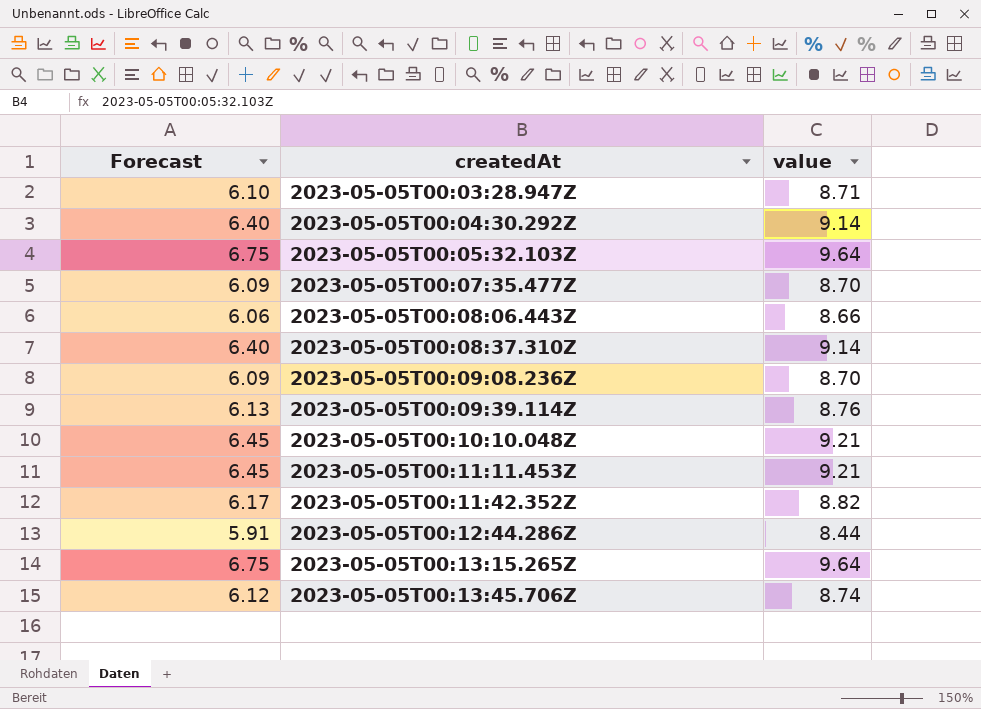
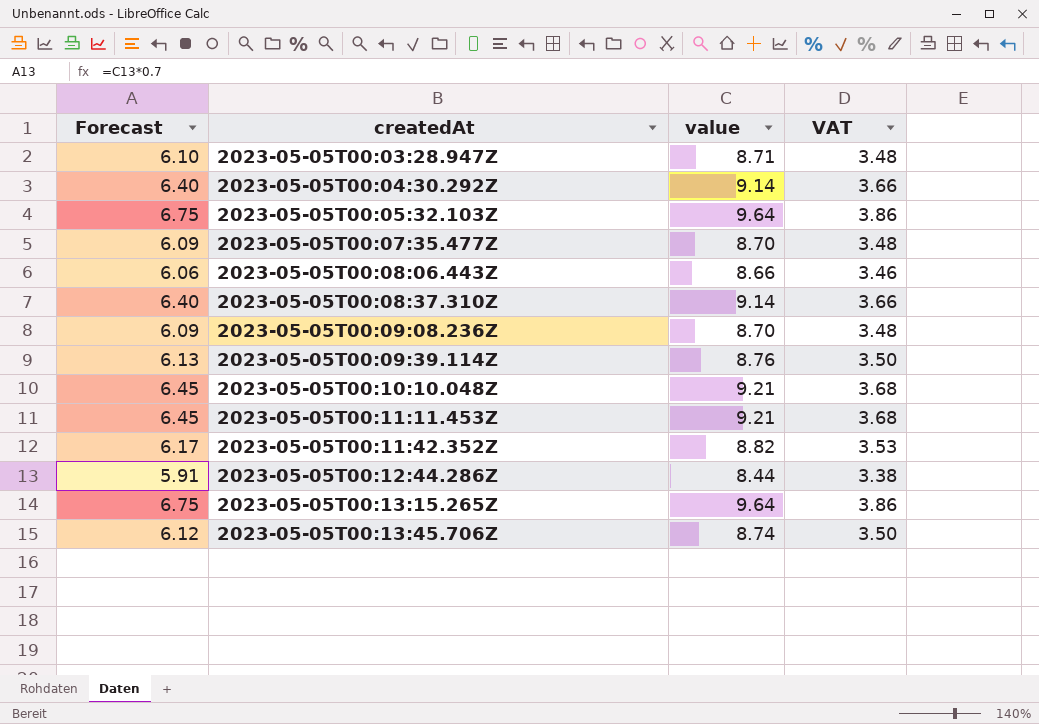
column VAT | formula: none -> [value] * 0.4

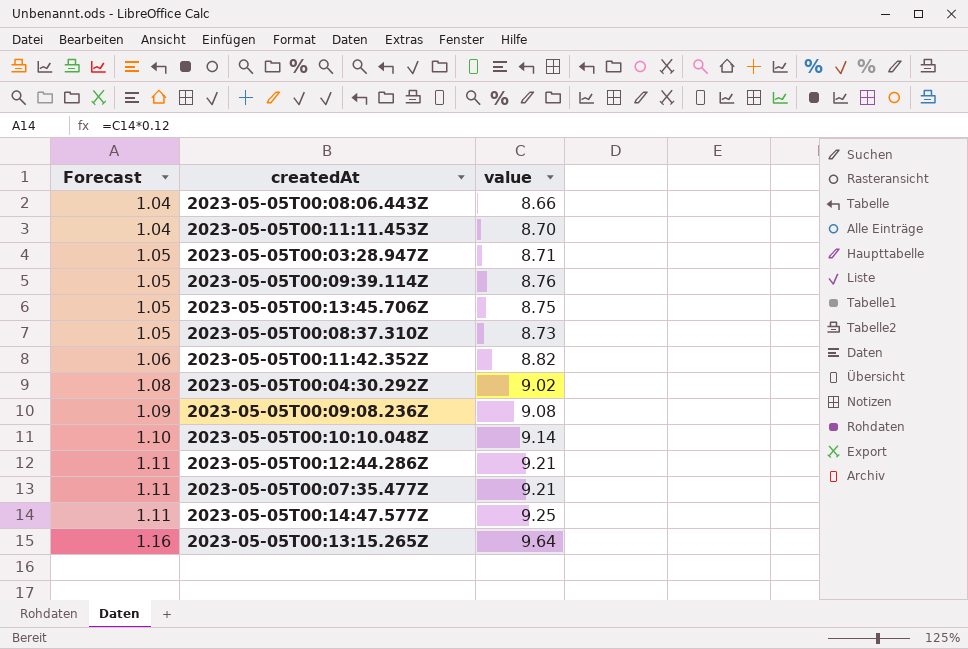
row order: createdAt ascending -> Forecast ascending
column VAT | formula: [value] * 0.4 -> none
column Forecast | formula: [value] * 0.7 -> [value] * 0.12
row 2023-05-05T00:05:32.103Z: 6.75 | 9.64 | 3.86 -> none
2023-05-05T00:11:11.453Z | value: 9.21 -> 8.70
2023-05-05T00:13:45.706Z | value: 8.74 -> 8.75
2023-05-05T00:08:37.310Z | value: 9.14 -> 8.73
2023-05-05T00:04:30.292Z | value: 9.14 -> 9.02
2023-05-05T00:09:08.236Z | value: 8.70 -> 9.08
2023-05-05T00:10:10.048Z | value: 9.21 -> 9.14
2023-05-05T00:12:44.286Z | value: 8.44 -> 9.21
2023-05-05T00:07:35.477Z | value: 8.70 -> 9.21
row 2023-05-05T00:14:47.577Z: none -> 1.11 | 9.25

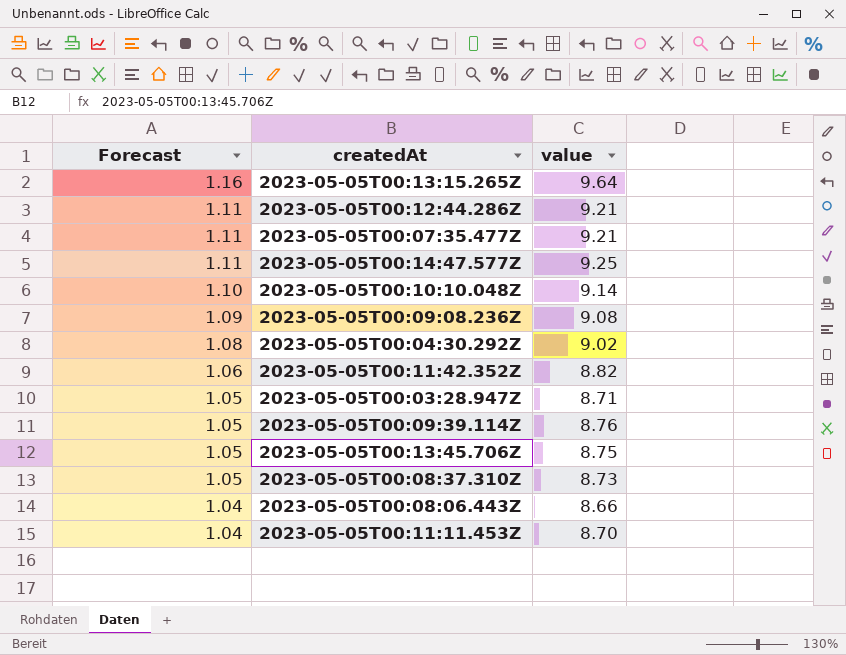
row order: Forecast ascending -> Forecast descending

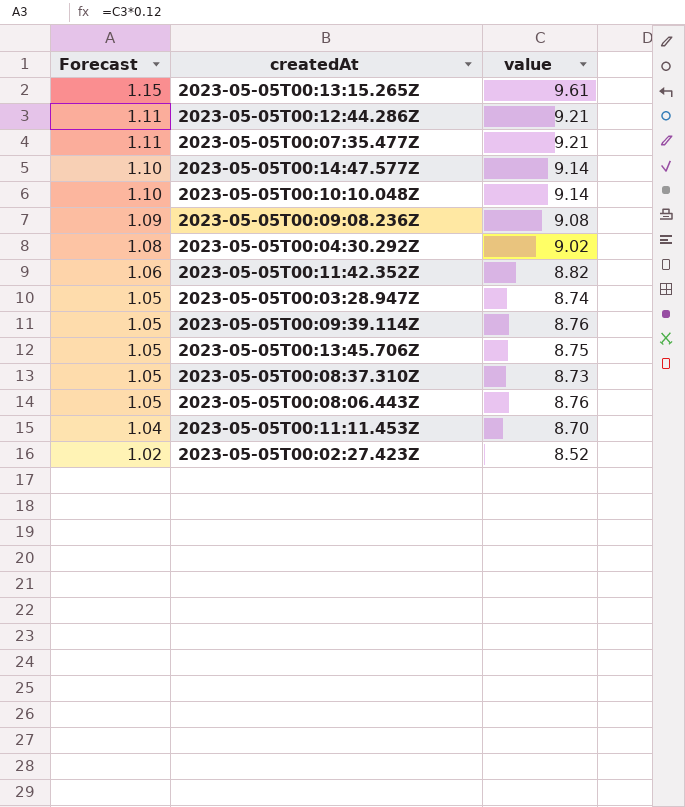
2023-05-05T00:13:15.265Z | Forecast: 1.16 -> 1.15
2023-05-05T00:13:15.265Z | value: 9.64 -> 9.61
2023-05-05T00:14:47.577Z | Forecast: 1.11 -> 1.10
2023-05-05T00:14:47.577Z | value: 9.25 -> 9.14
2023-05-05T00:03:28.947Z | value: 8.71 -> 8.74
2023-05-05T00:08:06.443Z | Forecast: 1.04 -> 1.05
2023-05-05T00:08:06.443Z | value: 8.66 -> 8.76
row 2023-05-05T00:02:27.423Z: none -> 1.02 | 8.52

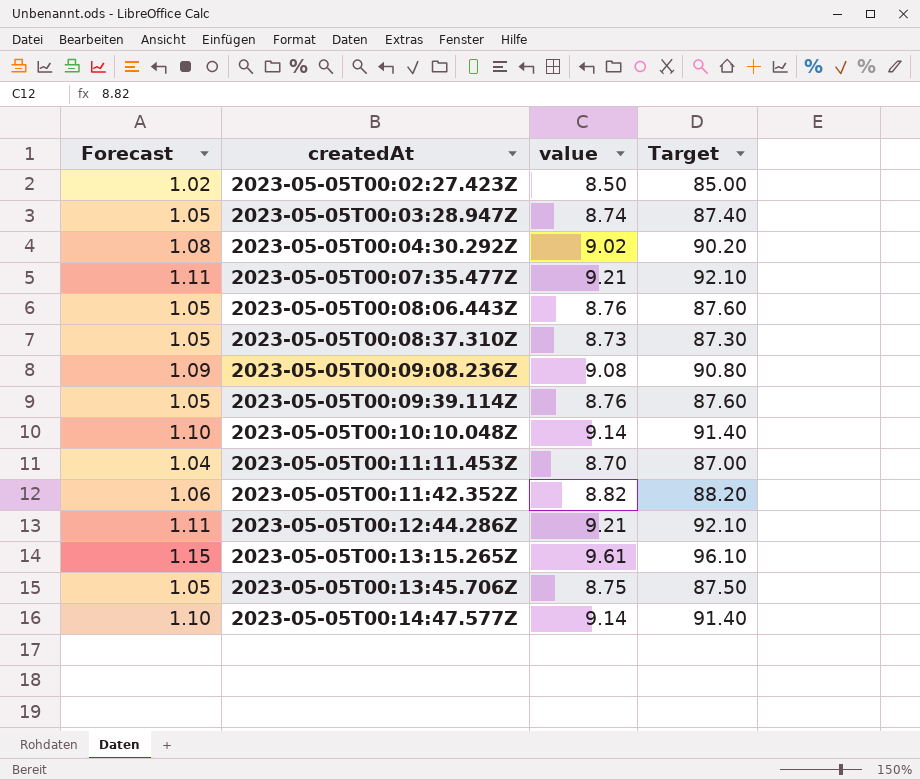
row order: Forecast descending -> createdAt ascending
column Target | formula: none -> [value] * 10
2023-05-05T00:02:27.423Z | value: 8.52 -> 8.50

